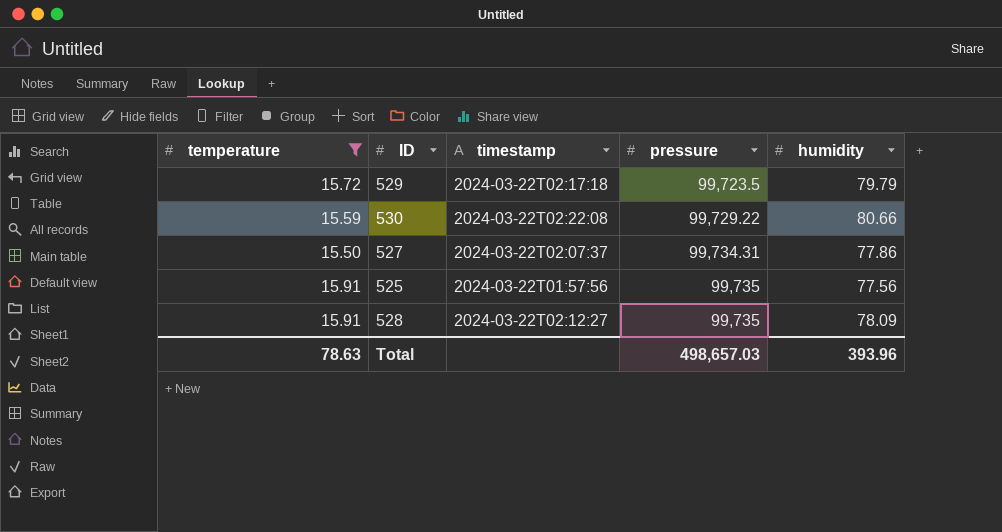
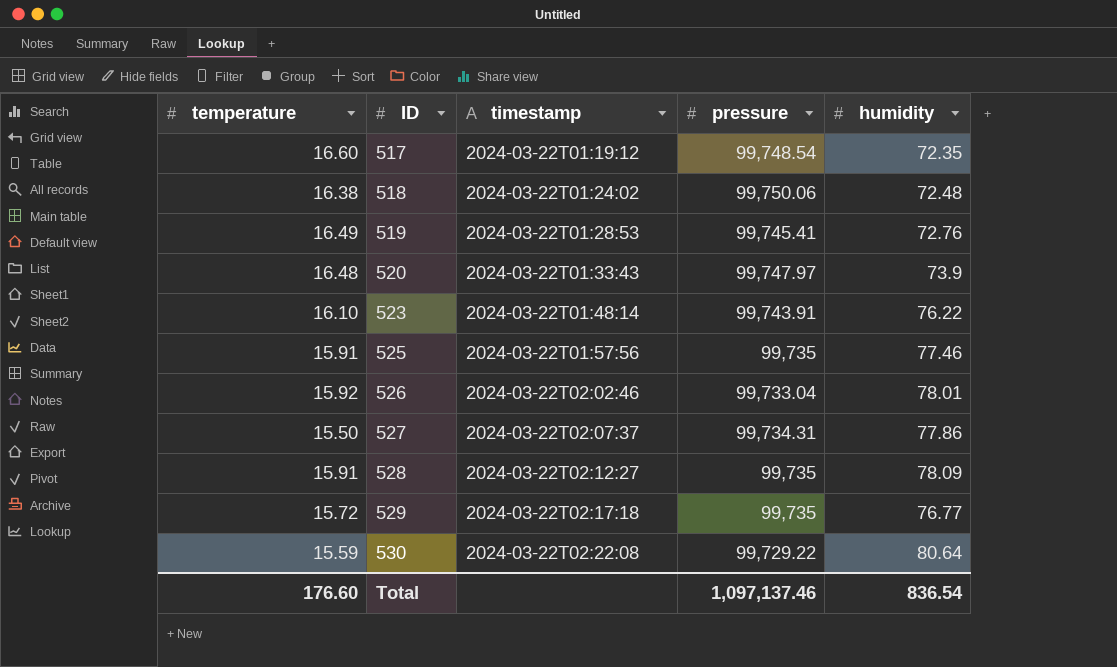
filter: temperature <= 15.91 -> none
row order: pressure ascending -> ID ascending
525 | humidity: 77.56 -> 77.46
529 | pressure: 99,723.5 -> 99,735
529 | humidity: 79.79 -> 76.77
530 | humidity: 80.66 -> 80.64
Total | temperature: 78.63 -> 176.60
Total | pressure: 498,657.03 -> 1,097,137.46
Total | humidity: 393.96 -> 836.54

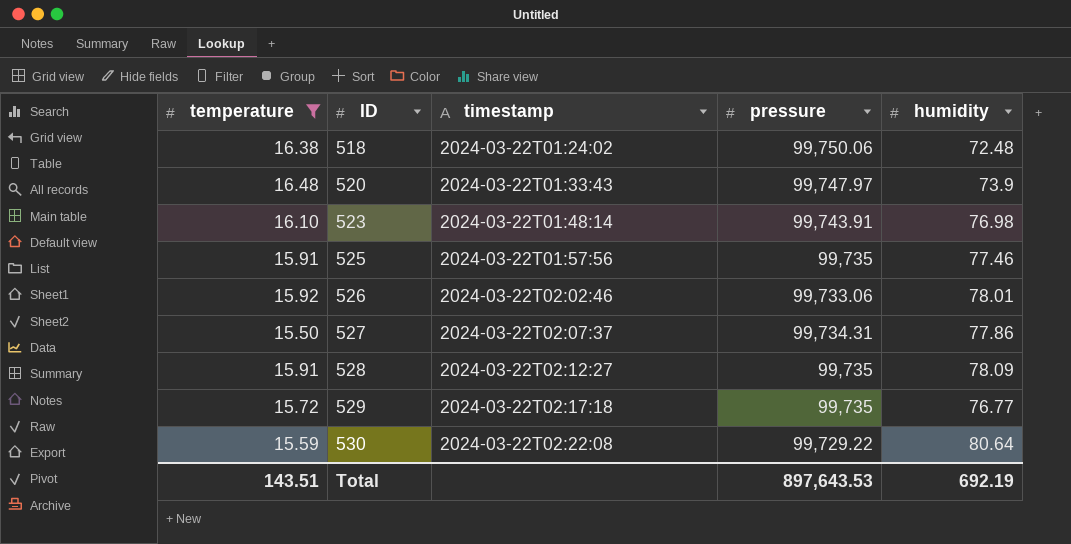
filter: none -> temperature <= 16.48
523 | humidity: 76.22 -> 76.98
526 | pressure: 99,733.04 -> 99,733.06
Total | temperature: 176.60 -> 143.51
Total | pressure: 1,097,137.46 -> 897,643.53
Total | humidity: 836.54 -> 692.19

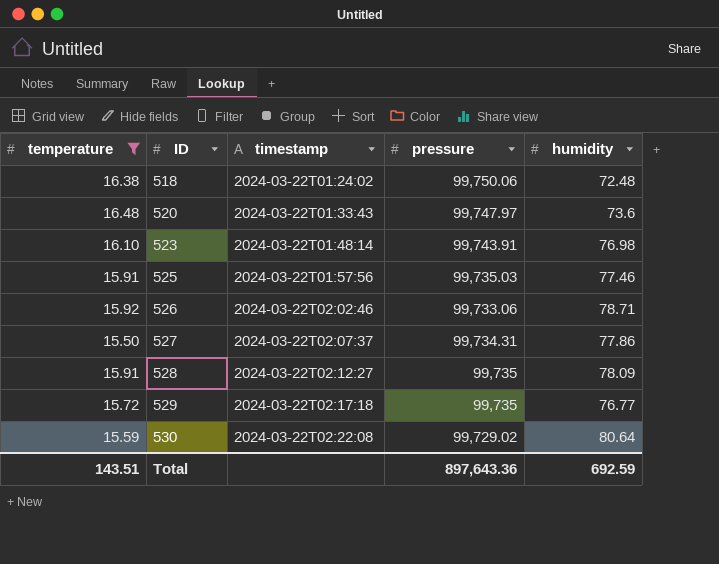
520 | humidity: 73.9 -> 73.6
525 | pressure: 99,735 -> 99,735.03
526 | humidity: 78.01 -> 78.71
530 | pressure: 99,729.22 -> 99,729.02
Total | pressure: 897,643.53 -> 897,643.36
Total | humidity: 692.19 -> 692.59

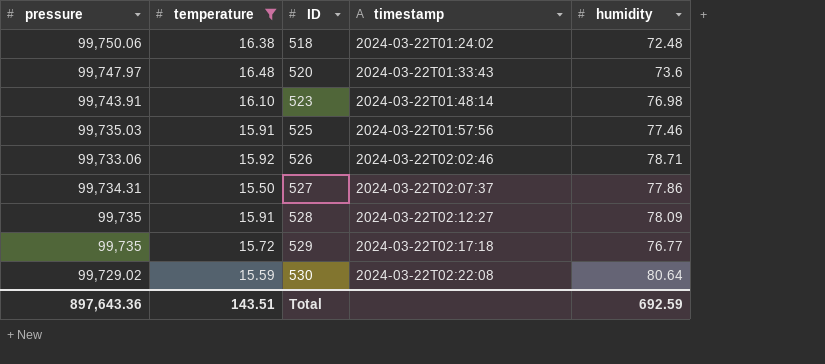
column pressure | position: 4 -> 1

